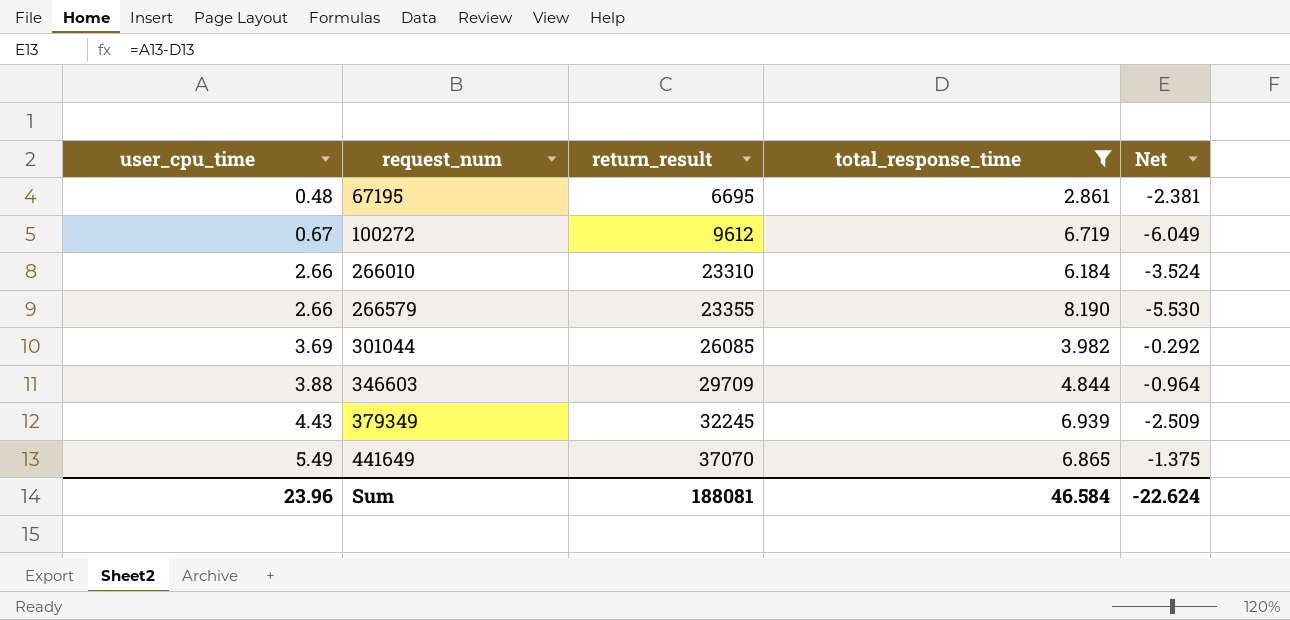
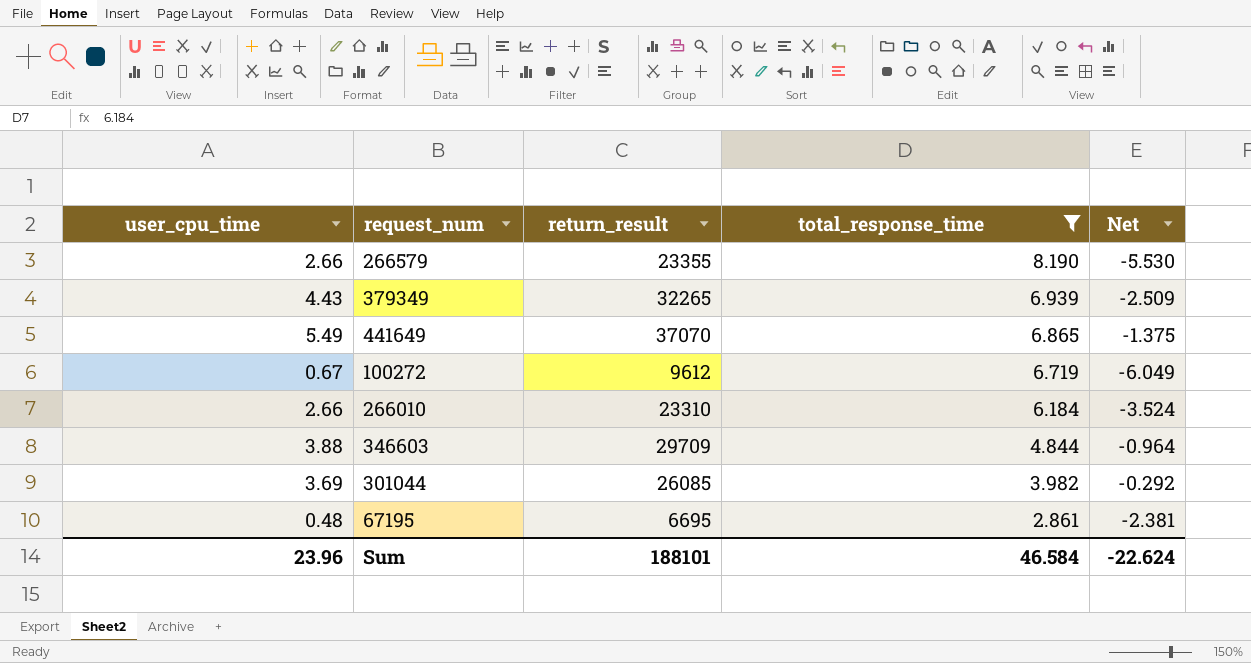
row order: user_cpu_time ascending -> total_response_time descending
379349 | return_result: 32245 -> 32265
Sum | return_result: 188081 -> 188101

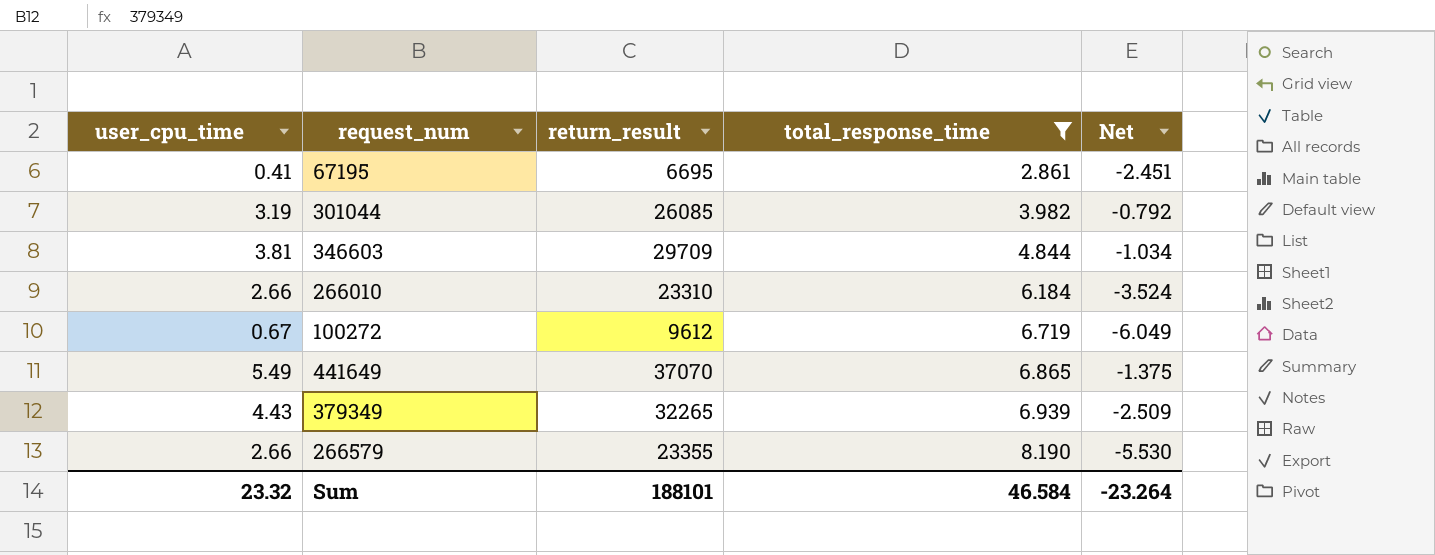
row order: total_response_time descending -> total_response_time ascending
67195 | user_cpu_time: 0.48 -> 0.41
67195 | Net: -2.381 -> -2.451
301044 | user_cpu_time: 3.69 -> 3.19
301044 | Net: -0.292 -> -0.792
346603 | user_cpu_time: 3.88 -> 3.81
346603 | Net: -0.964 -> -1.034
Sum | user_cpu_time: 23.96 -> 23.32
Sum | Net: -22.624 -> -23.264

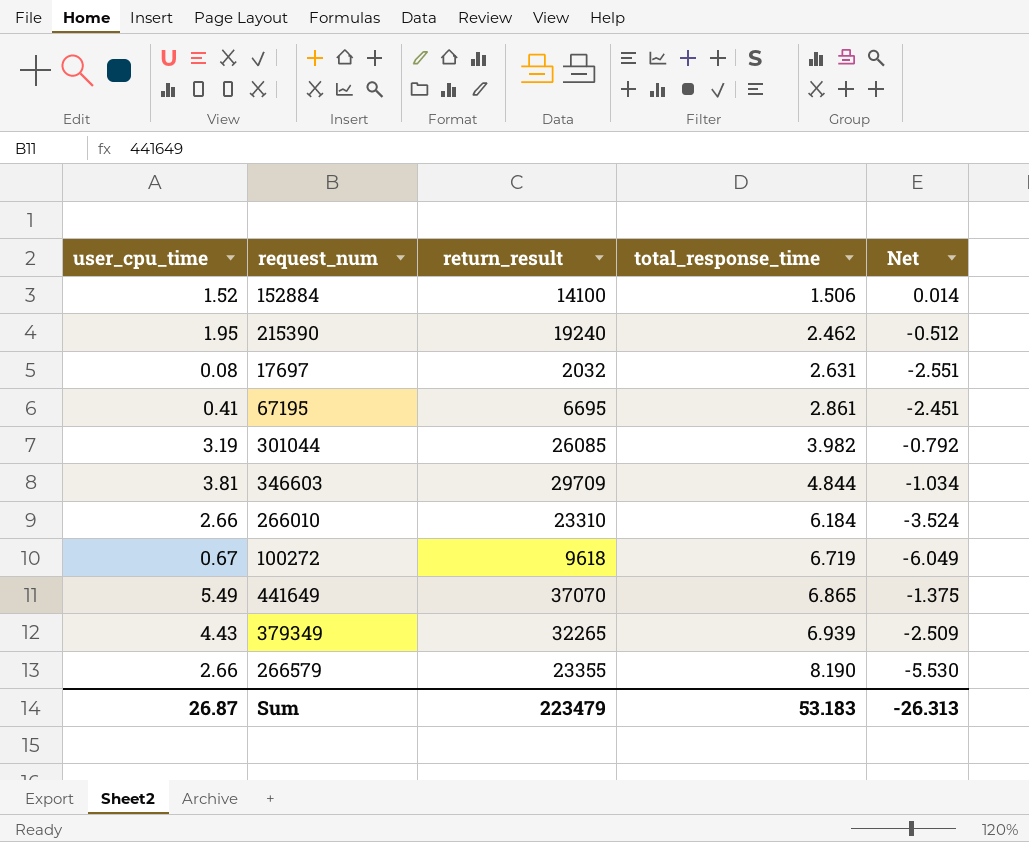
filter: total_response_time >= 2.861 -> none
100272 | return_result: 9612 -> 9618
Sum | user_cpu_time: 23.32 -> 26.87
Sum | return_result: 188101 -> 223479
Sum | total_response_time: 46.584 -> 53.183
Sum | Net: -23.264 -> -26.313

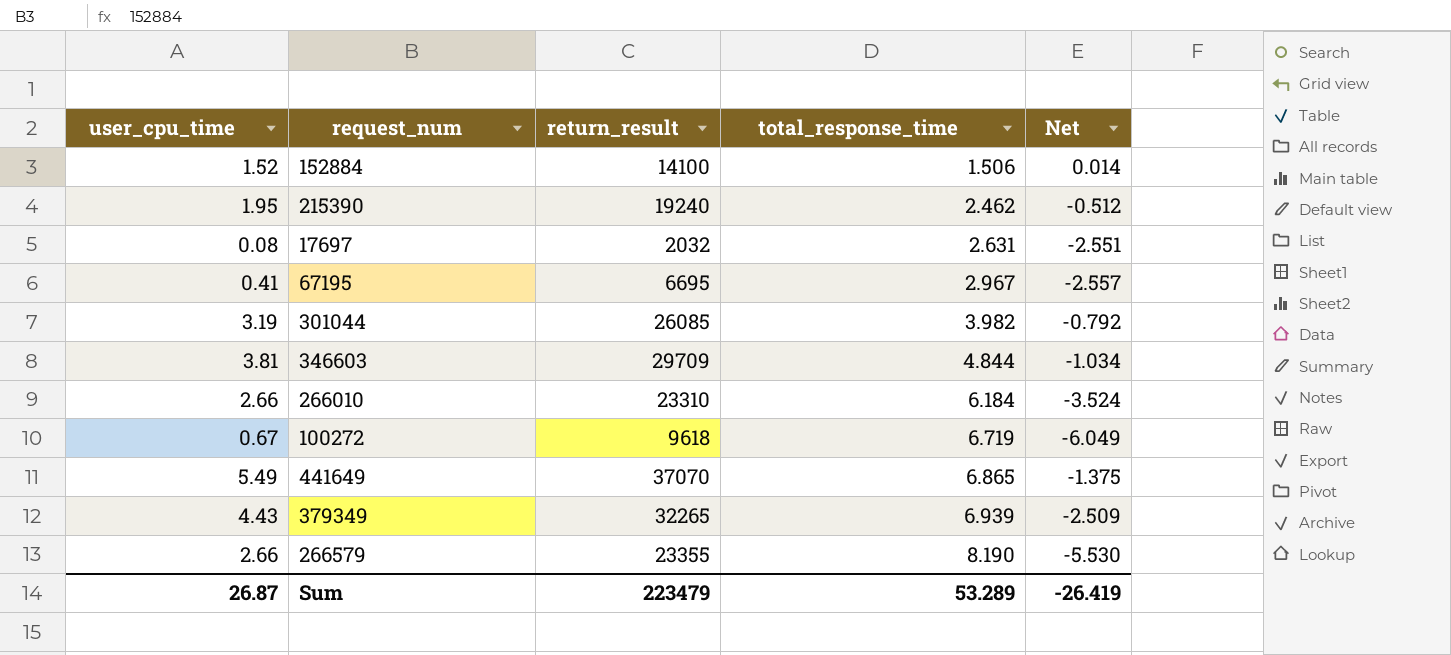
67195 | total_response_time: 2.861 -> 2.967
67195 | Net: -2.451 -> -2.557
Sum | total_response_time: 53.183 -> 53.289
Sum | Net: -26.313 -> -26.419

